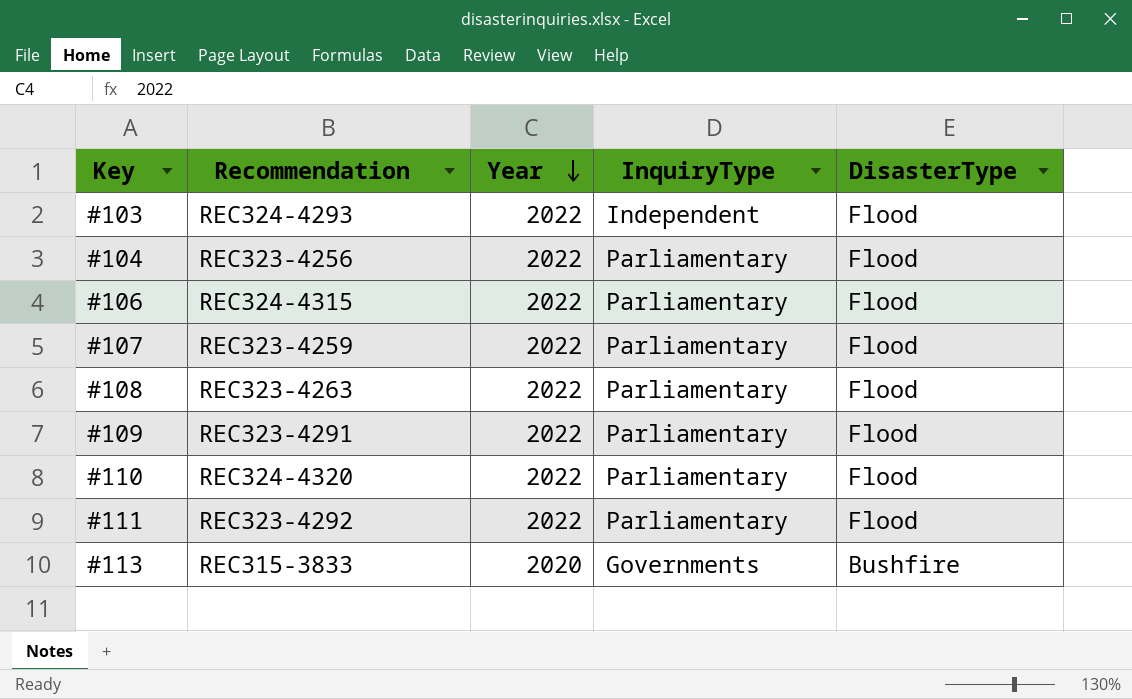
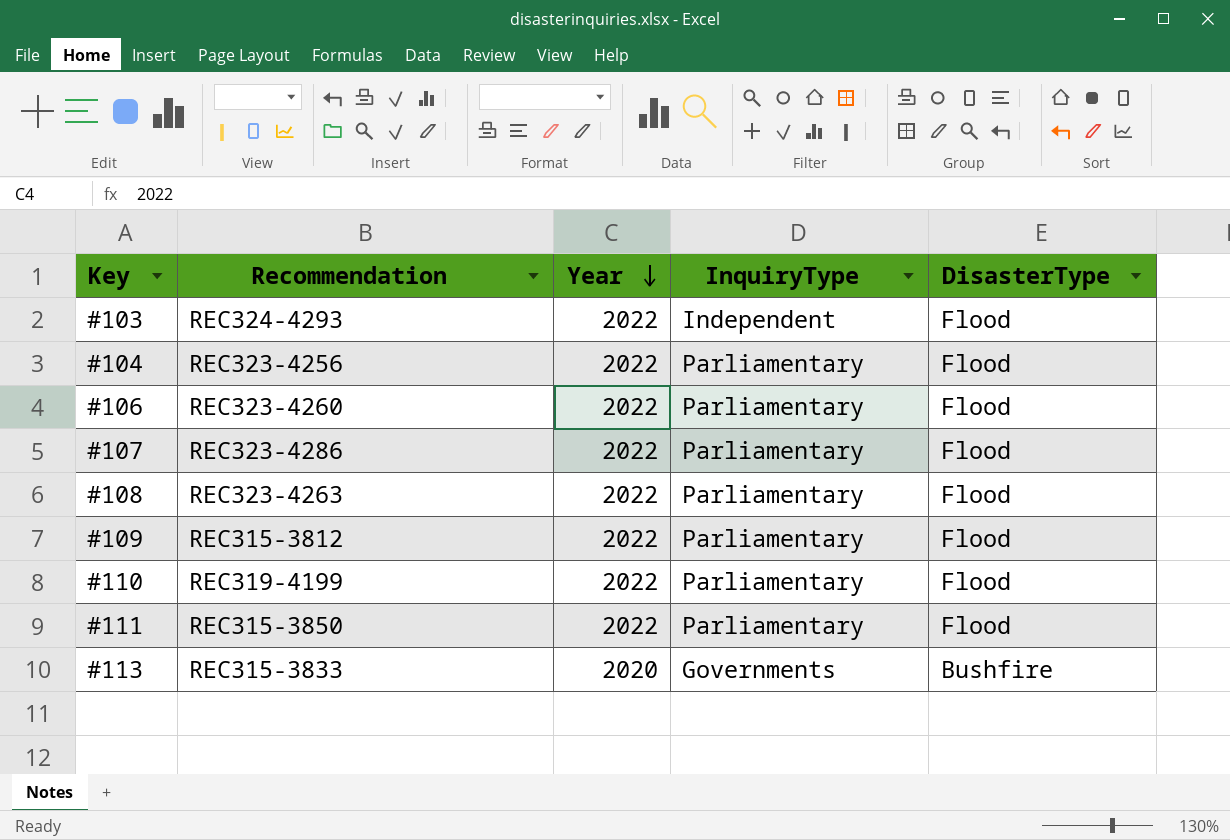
#106 | Recommendation: REC324-4315 -> REC323-4260
#107 | Recommendation: REC323-4259 -> REC323-4286
#109 | Recommendation: REC323-4291 -> REC315-3812
#110 | Recommendation: REC324-4320 -> REC319-4199
#111 | Recommendation: REC323-4292 -> REC315-3850

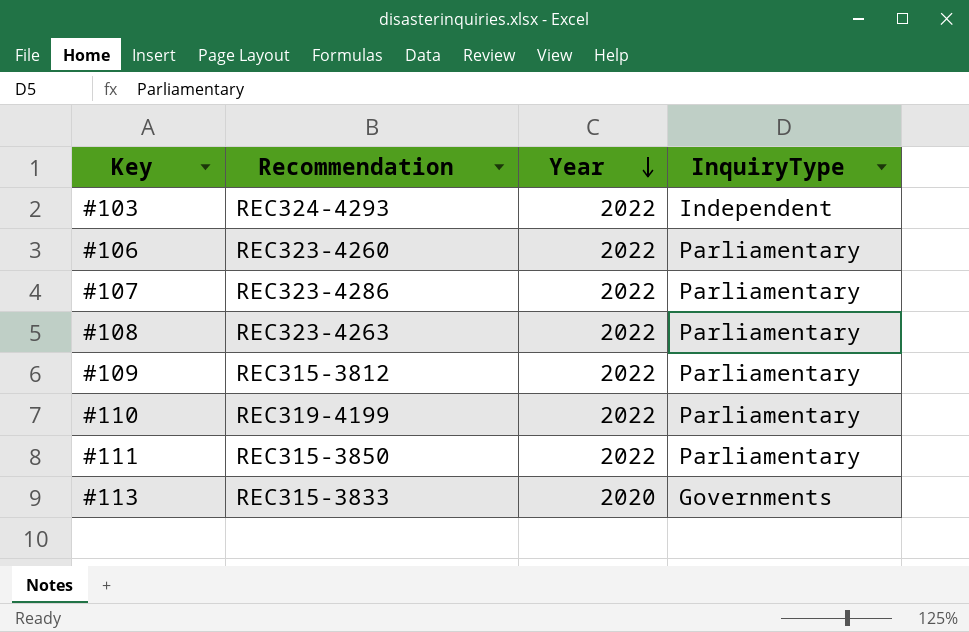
column DisasterType | position: 5 -> none
row #104: REC323-4256 | 2022 | Parliamentary | Flood -> none

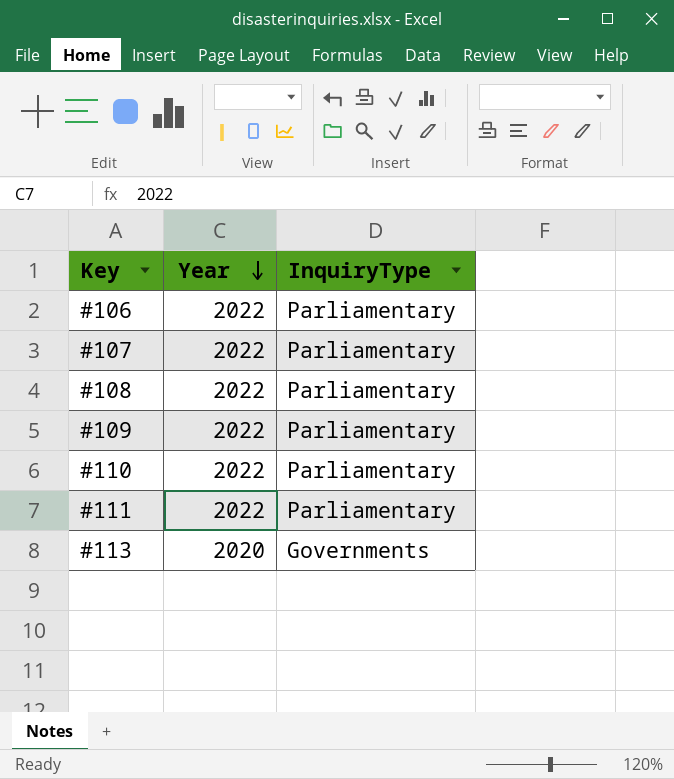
column Recommendation | position: 2 -> none
row #103: REC324-4293 | 2022 | Independent -> none

